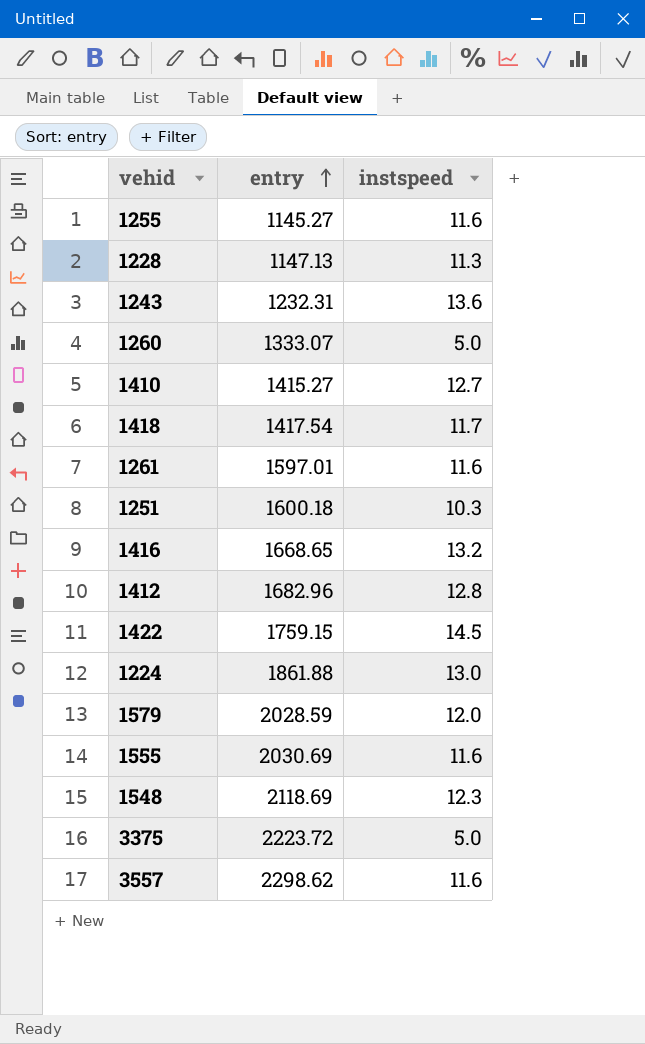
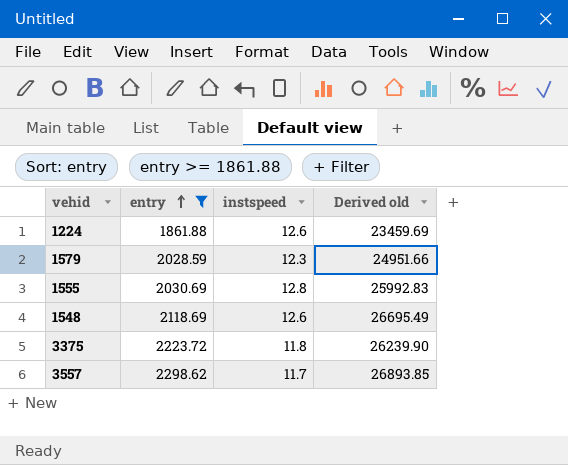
filter: none -> entry >= 1861.88
column Derived old | formula: none -> [entry] * [instspeed]
1224 | instspeed: 13.0 -> 12.6
1579 | instspeed: 12.0 -> 12.3
1555 | instspeed: 11.6 -> 12.8
1548 | instspeed: 12.3 -> 12.6
3375 | instspeed: 5.0 -> 11.8
3557 | instspeed: 11.6 -> 11.7

